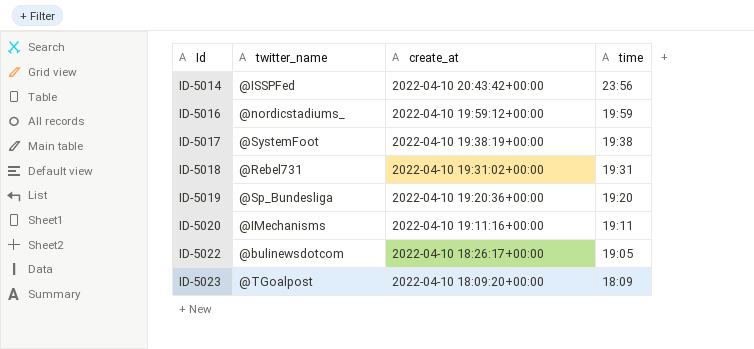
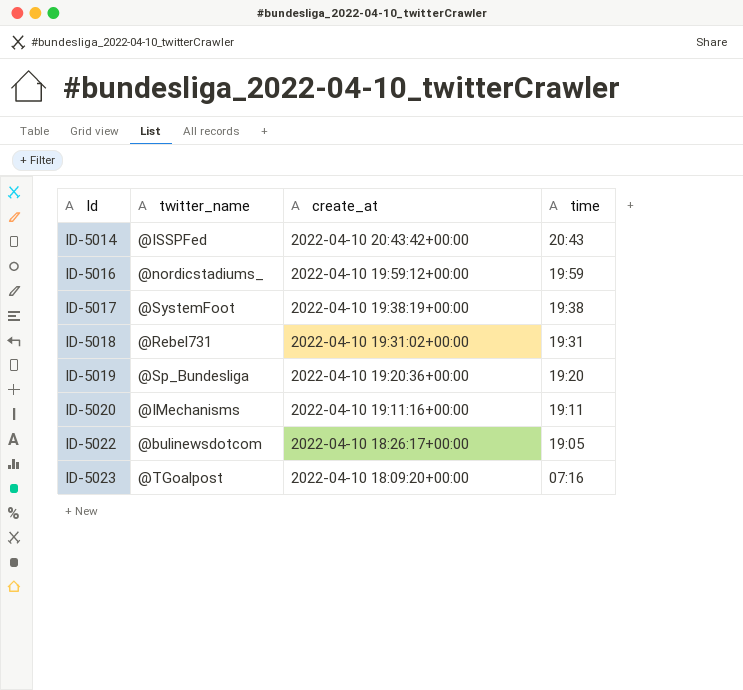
ID-5014 | time: 23:56 -> 20:43
ID-5023 | time: 18:09 -> 07:16

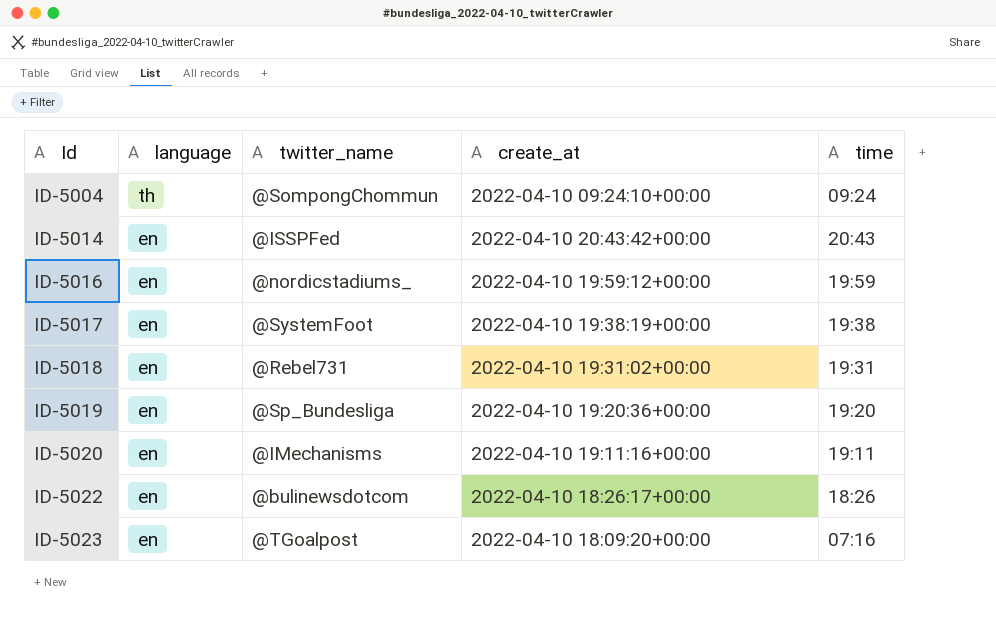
column language | position: none -> 2
row ID-5004: none -> th | @SompongChommun | 2022-04-10 09:24:10+00:00 | 09:24
ID-5022 | time: 19:05 -> 18:26

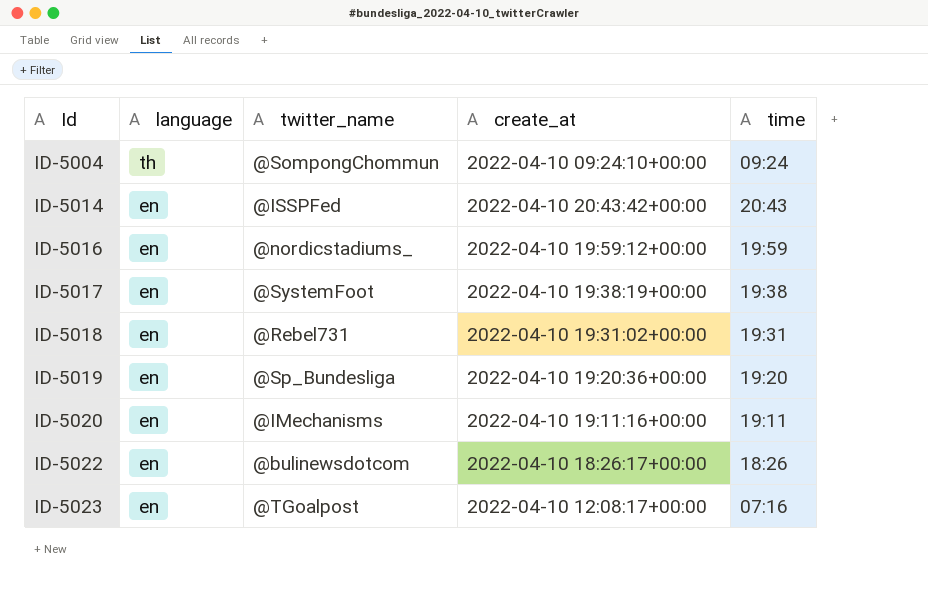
ID-5023 | create_at: 2022-04-10 18:09:20+00:00 -> 2022-04-10 12:08:17+00:00

